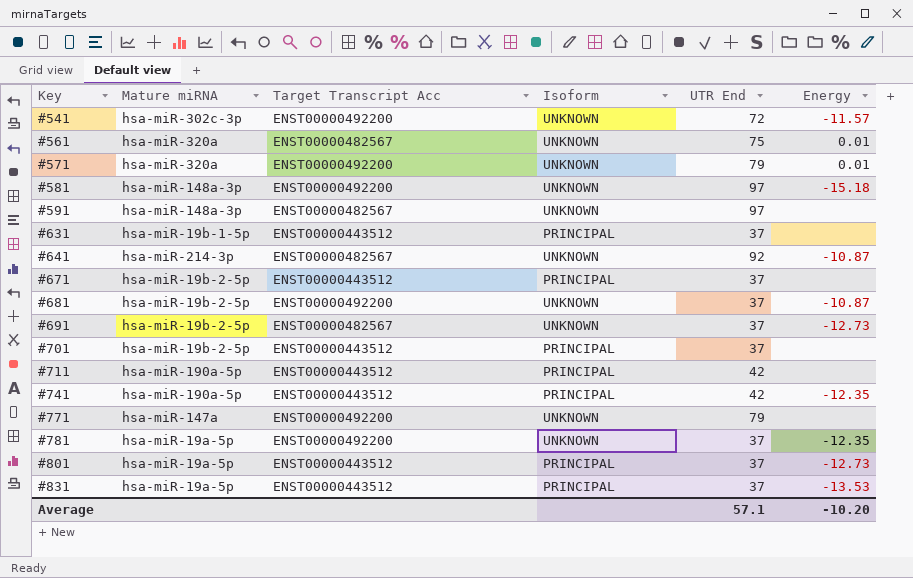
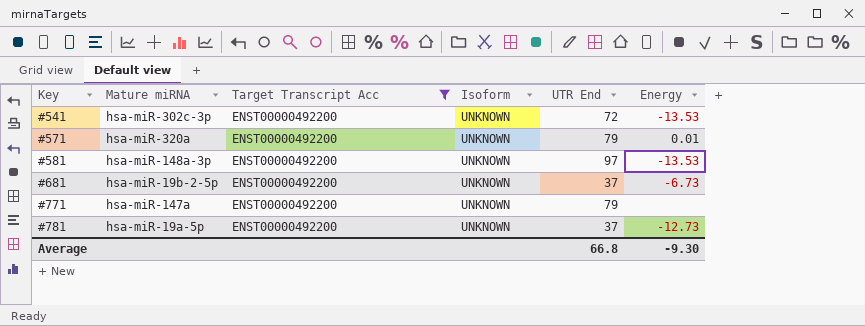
filter: none -> Target Transcript Acc = ENST00000492200
#541 | Energy: -11.57 -> -13.53
#581 | Energy: -15.18 -> -13.53
#681 | Energy: -10.87 -> -6.73
#781 | Energy: -12.35 -> -12.73
Average | UTR End: 57.1 -> 66.8
Average | Energy: -10.20 -> -9.30

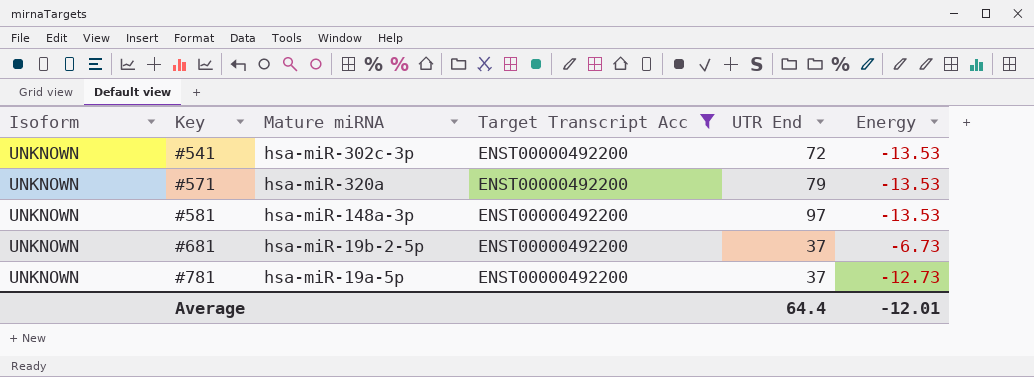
column Isoform | position: 4 -> 1
row #771: hsa-miR-147a | ENST00000492200 | UNKNOWN | 79 | none -> none
#571 | Energy: 0.01 -> -13.53
Average | UTR End: 66.8 -> 64.4
Average | Energy: -9.30 -> -12.01

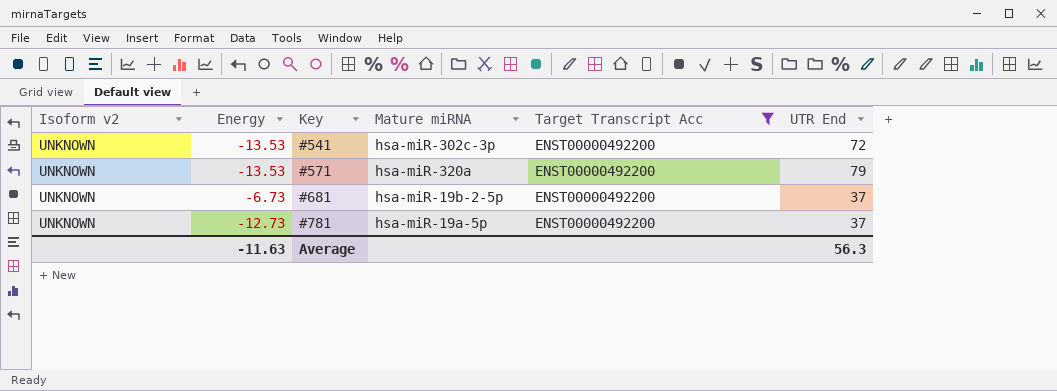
column name: Isoform -> Isoform v2
column Energy | position: 6 -> 2
row #581: UNKNOWN | hsa-miR-148a-3p | ENST00000492200 | 97 | -13.53 -> none
Average | Energy: -12.01 -> -11.63
Average | UTR End: 64.4 -> 56.3

